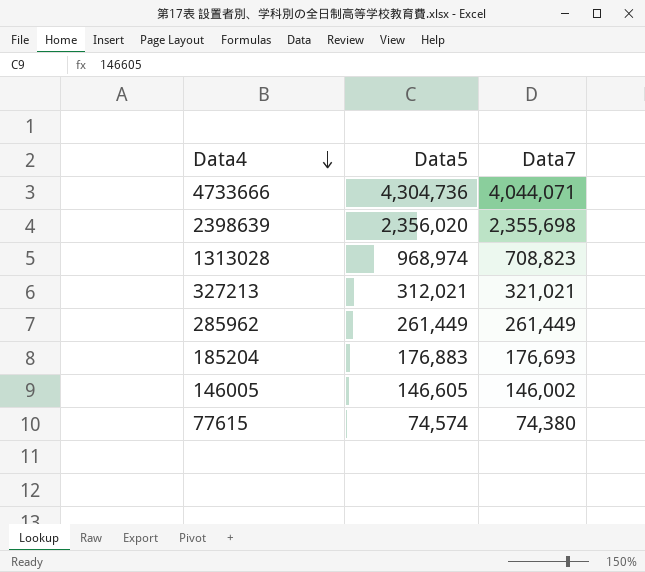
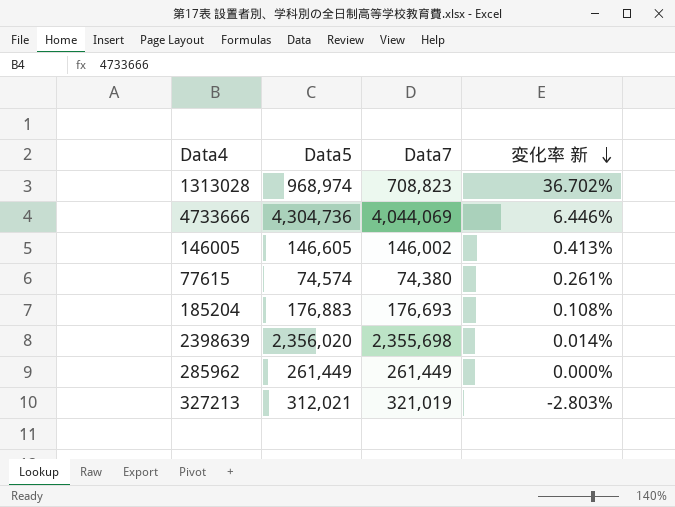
row order: Data4 descending -> 変化率 新 descending
column 変化率 新 | formula: none -> ([Data5] - [Data7]) / [Data7]
4733666 | Data7: 4,044,071 -> 4,044,069
327213 | Data7: 321,021 -> 321,019

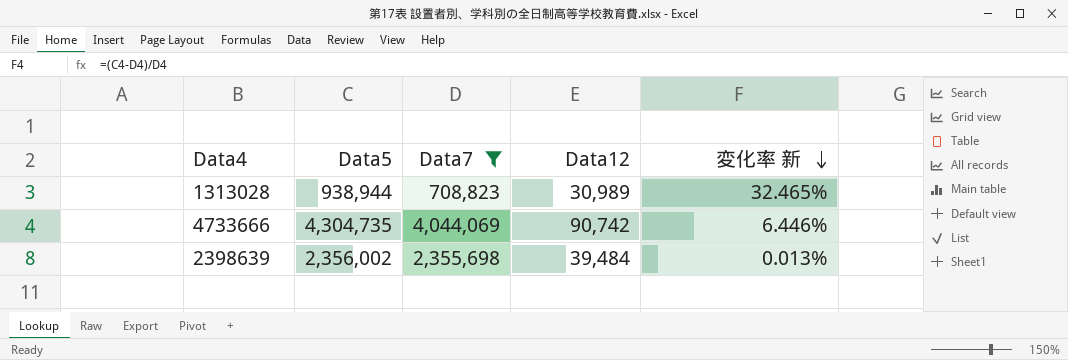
filter: none -> Data7 >= 708,823
column Data12 | position: none -> 4
1313028 | Data5: 968,974 -> 938,944
1313028 | 変化率 新: 36.702% -> 32.465%
4733666 | Data5: 4,304,736 -> 4,304,735
2398639 | Data5: 2,356,020 -> 2,356,002
2398639 | 変化率 新: 0.014% -> 0.013%

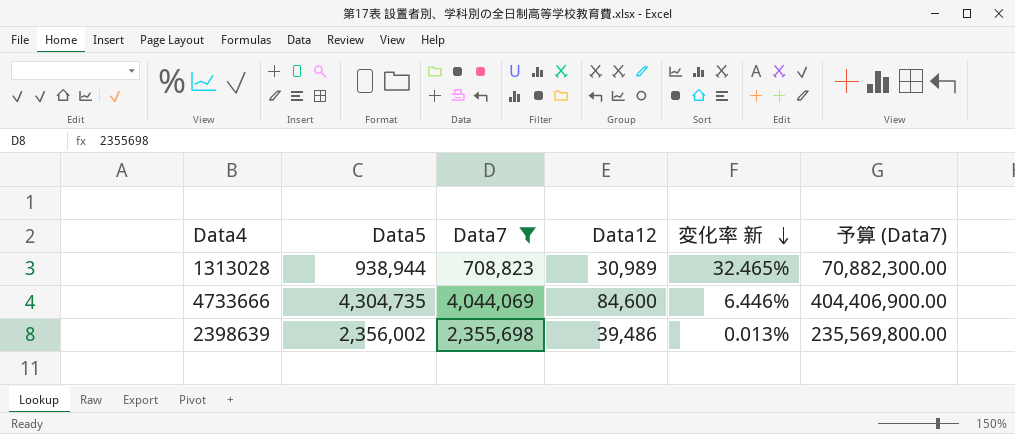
column 予算 (Data7) | formula: none -> [Data7] * 100
4733666 | Data12: 90,742 -> 84,600
2398639 | Data12: 39,484 -> 39,486

